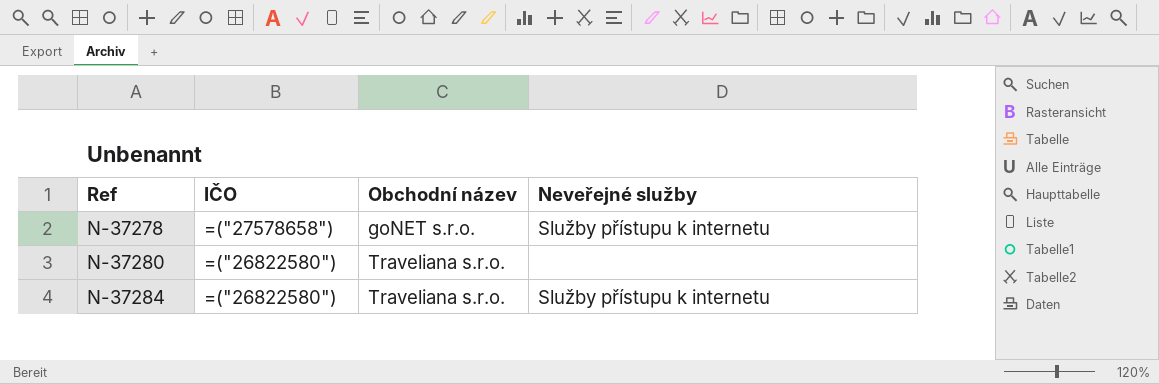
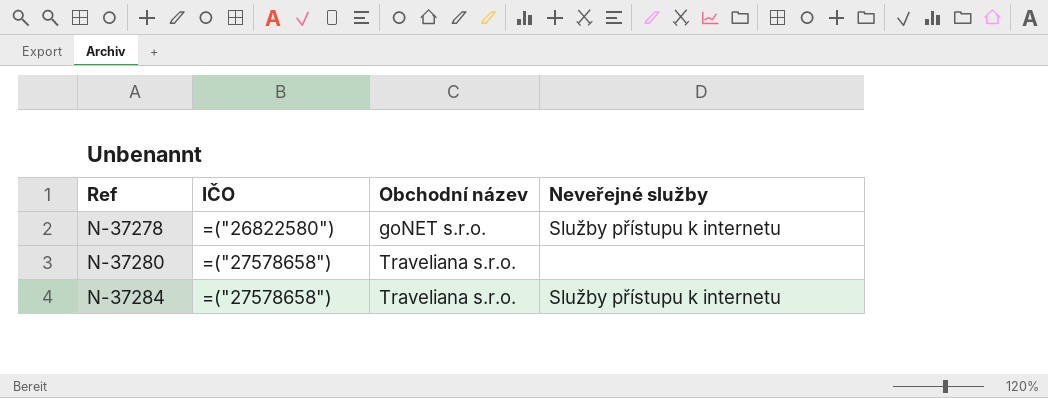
N-37278 | IČO: =("27578658") -> =("26822580")
N-37280 | IČO: =("26822580") -> =("27578658")
N-37284 | IČO: =("26822580") -> =("27578658")

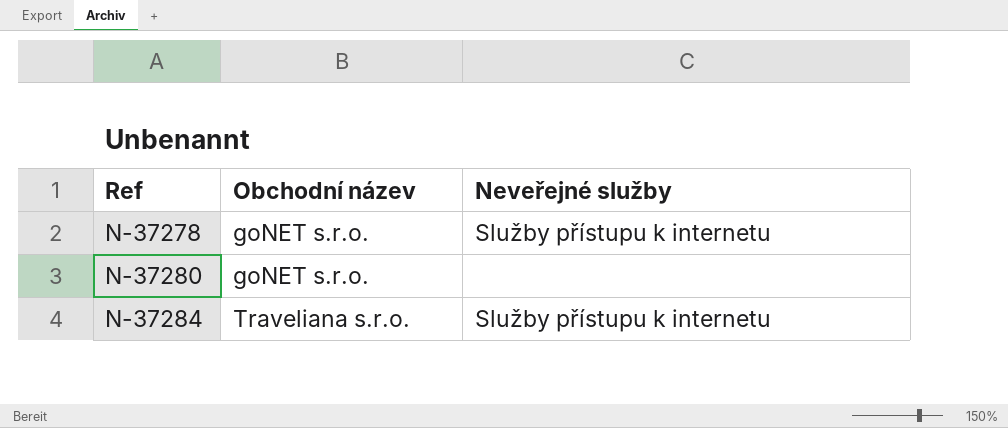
column IČO | position: 2 -> none
N-37280 | Obchodní název: Traveliana s.r.o. -> goNET s.r.o.

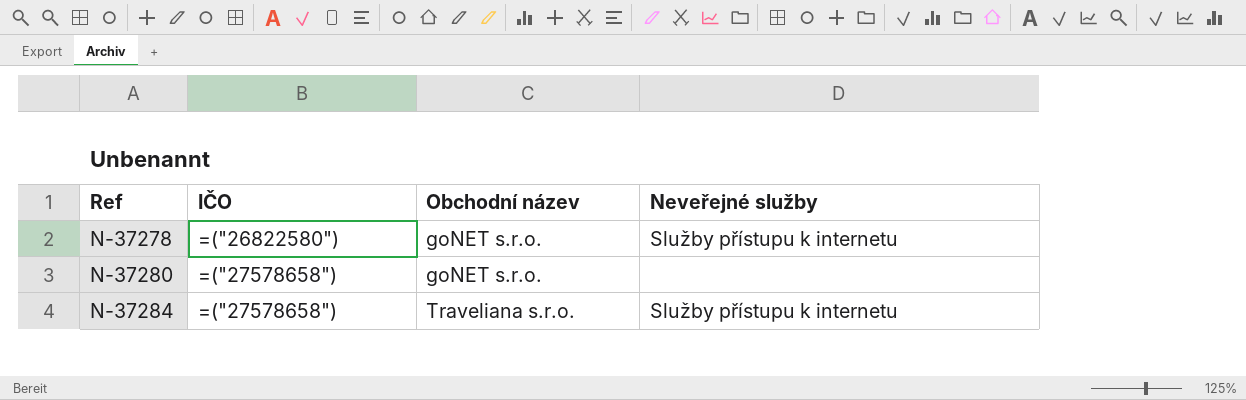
column IČO | position: none -> 2

